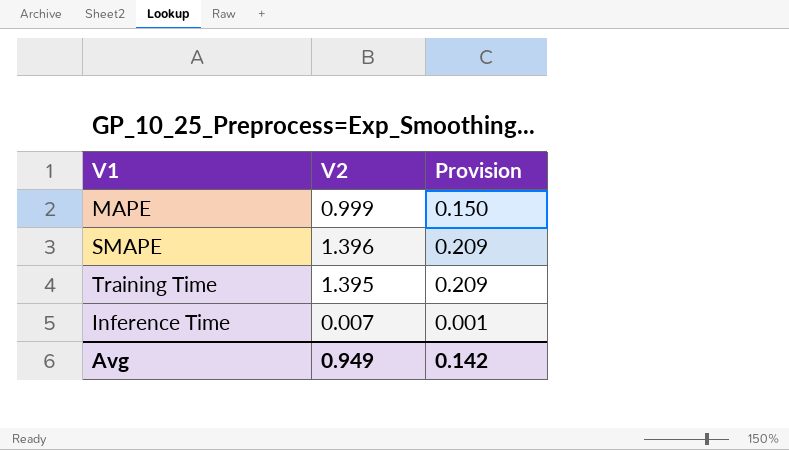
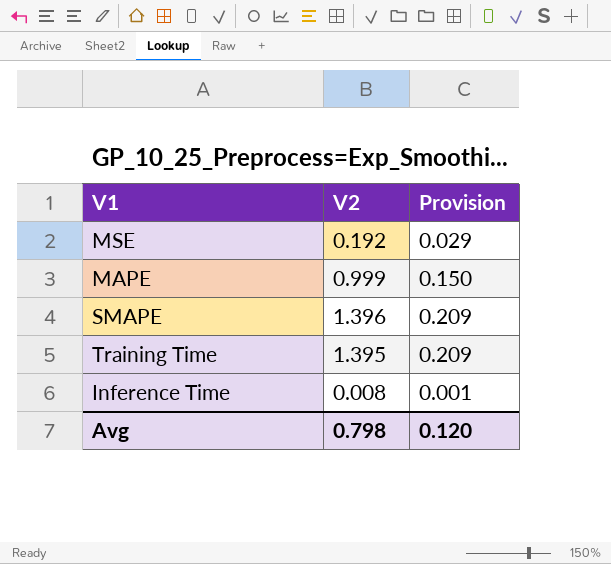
row MSE: none -> 0.192 | 0.029
Inference Time | V2: 0.007 -> 0.008
Avg | V2: 0.949 -> 0.798
Avg | Provision: 0.142 -> 0.120

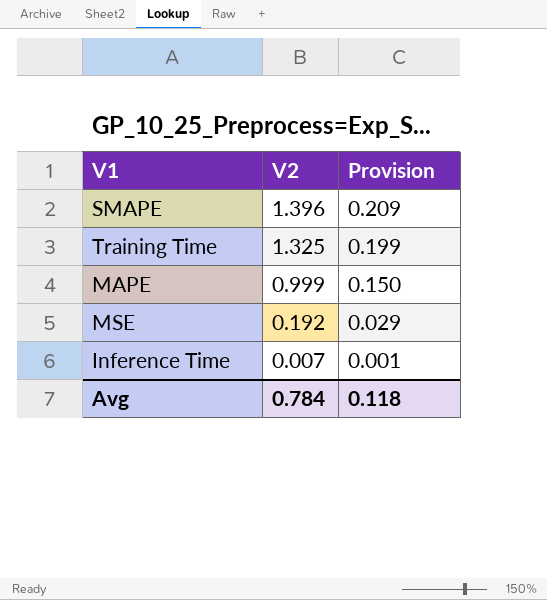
row order: none -> V2 descending
Training Time | V2: 1.395 -> 1.325
Training Time | Provision: 0.209 -> 0.199
Inference Time | V2: 0.008 -> 0.007
Avg | V2: 0.798 -> 0.784
Avg | Provision: 0.120 -> 0.118

